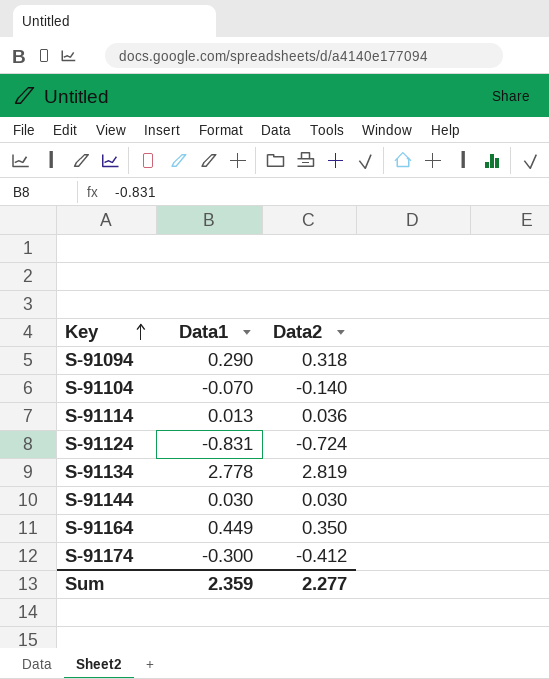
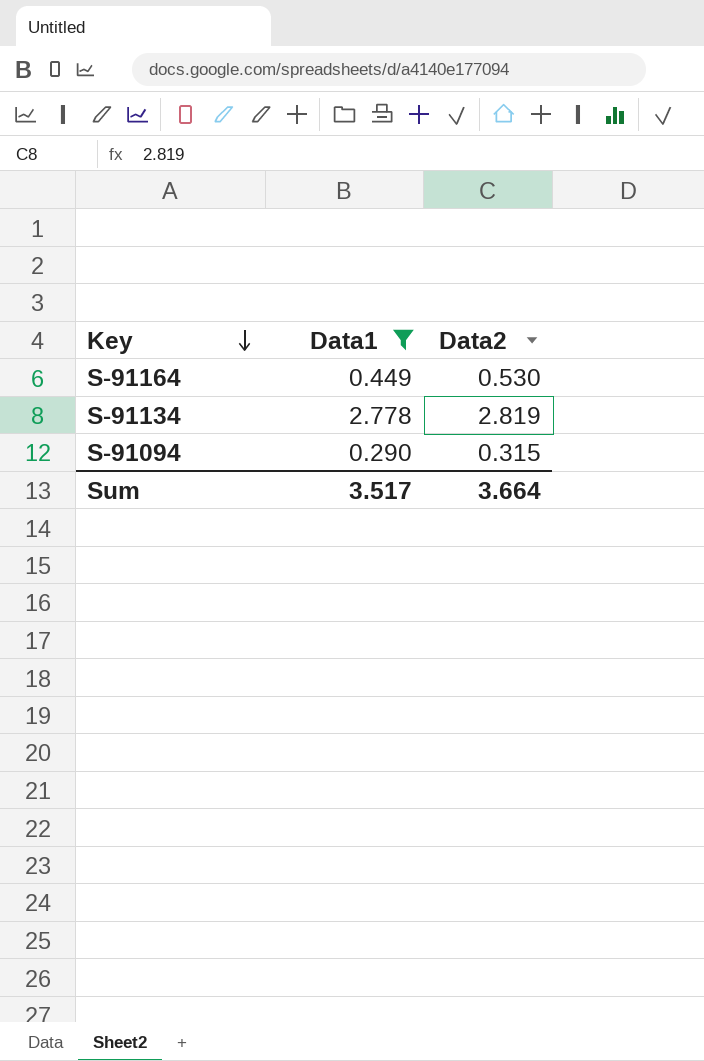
filter: none -> Data1 >= 0.290
row order: Key ascending -> Key descending
S-91164 | Data2: 0.350 -> 0.530
S-91094 | Data2: 0.318 -> 0.315
Sum | Data1: 2.359 -> 3.517
Sum | Data2: 2.277 -> 3.664

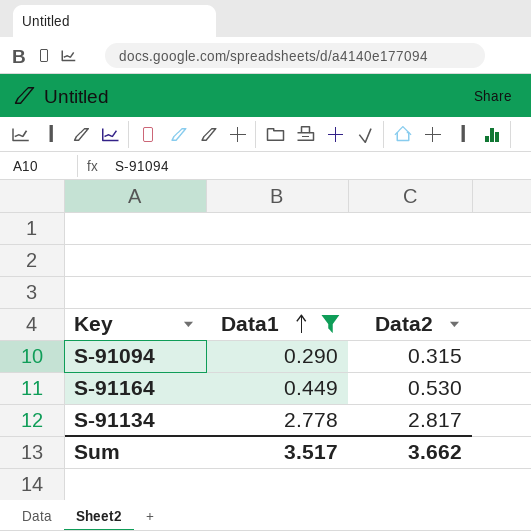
row order: Key descending -> Data1 ascending
S-91134 | Data2: 2.819 -> 2.817
Sum | Data2: 3.664 -> 3.662

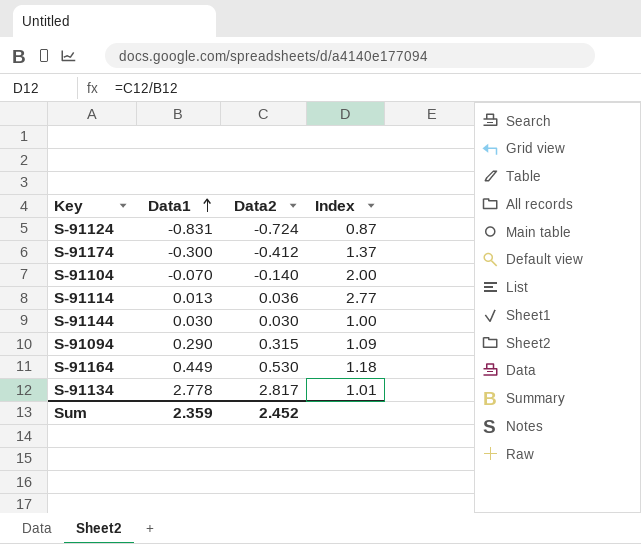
filter: Data1 >= 0.290 -> none
column Index | formula: none -> [Data2] / [Data1]
Sum | Data1: 3.517 -> 2.359
Sum | Data2: 3.662 -> 2.452

